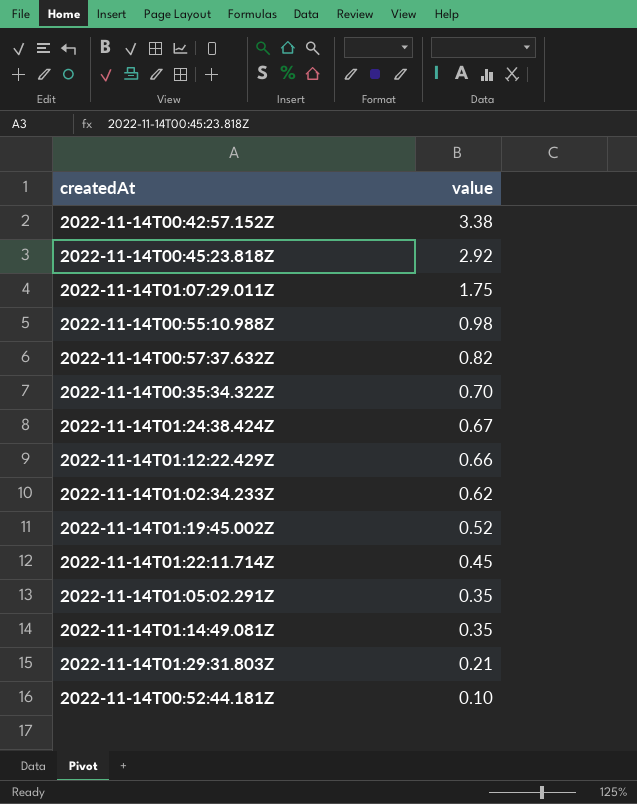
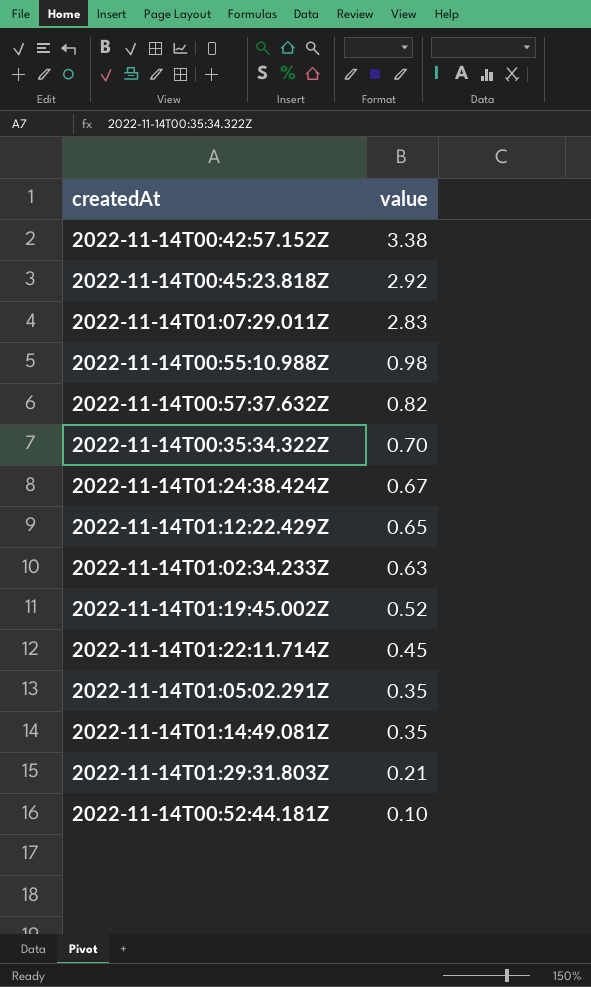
2022-11-14T01:07:29.011Z | value: 1.75 -> 2.83
2022-11-14T01:12:22.429Z | value: 0.66 -> 0.65
2022-11-14T01:02:34.233Z | value: 0.62 -> 0.63

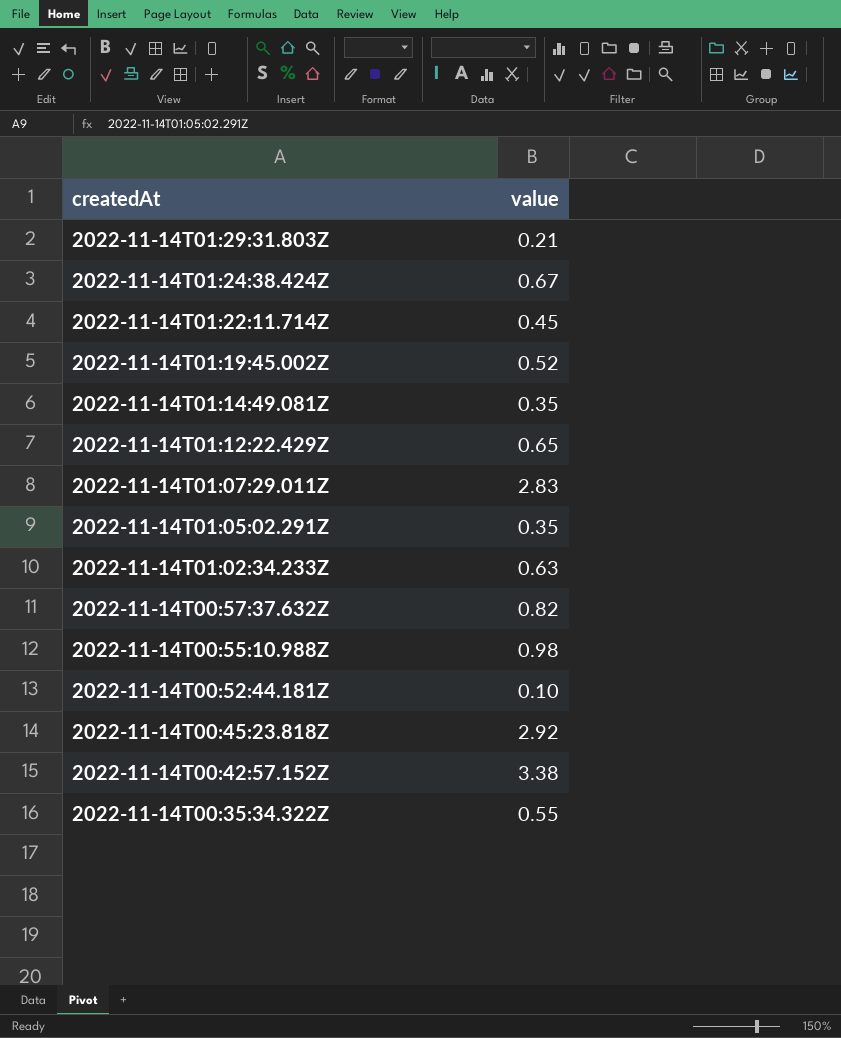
row order: value descending -> createdAt descending
2022-11-14T00:35:34.322Z | value: 0.70 -> 0.55

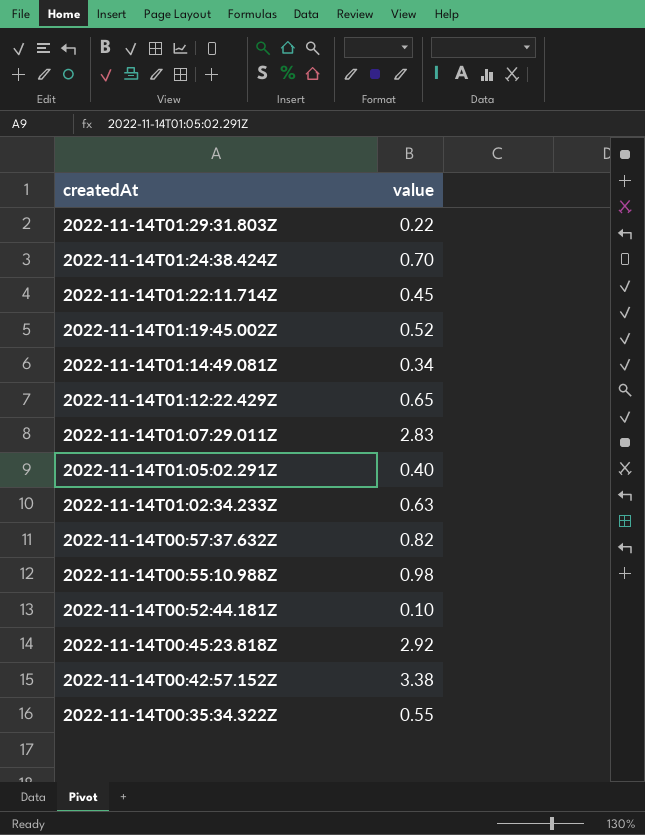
2022-11-14T01:29:31.803Z | value: 0.21 -> 0.22
2022-11-14T01:24:38.424Z | value: 0.67 -> 0.70
2022-11-14T01:14:49.081Z | value: 0.35 -> 0.34
2022-11-14T01:05:02.291Z | value: 0.35 -> 0.40

